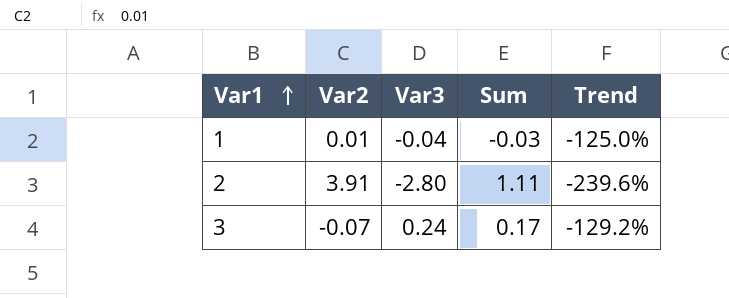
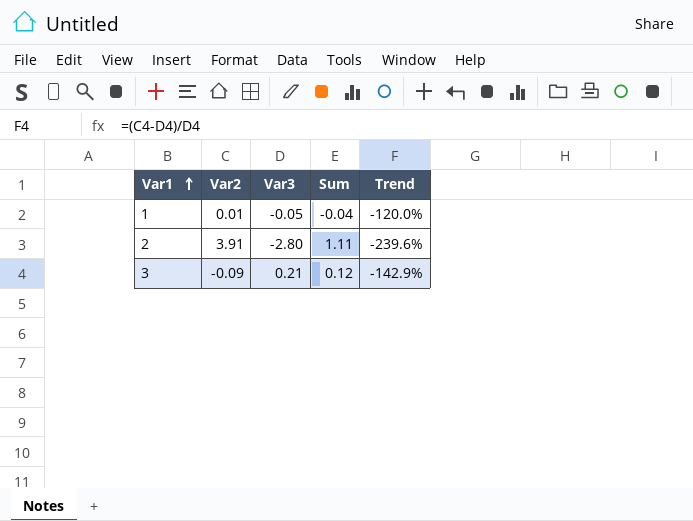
1 | Var3: -0.04 -> -0.05
1 | Sum: -0.03 -> -0.04
1 | Trend: -125.0% -> -120.0%
3 | Var2: -0.07 -> -0.09
3 | Var3: 0.24 -> 0.21
3 | Sum: 0.17 -> 0.12
3 | Trend: -129.2% -> -142.9%

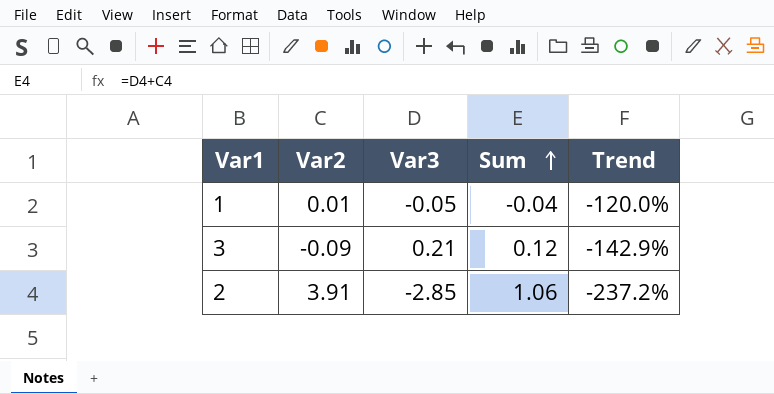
row order: Var1 ascending -> Sum ascending
2 | Var3: -2.80 -> -2.85
2 | Sum: 1.11 -> 1.06
2 | Trend: -239.6% -> -237.2%

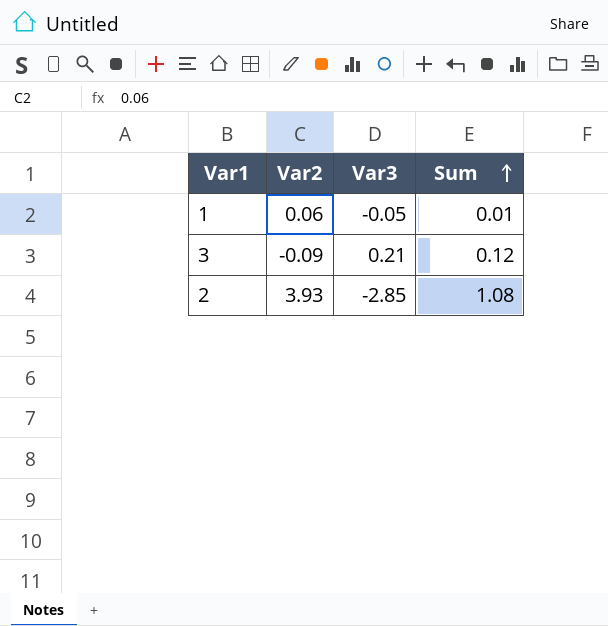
column Trend | formula: ([Var2] - [Var3]) / [Var3] -> none
1 | Var2: 0.01 -> 0.06
1 | Sum: -0.04 -> 0.01
2 | Var2: 3.91 -> 3.93
2 | Sum: 1.06 -> 1.08

